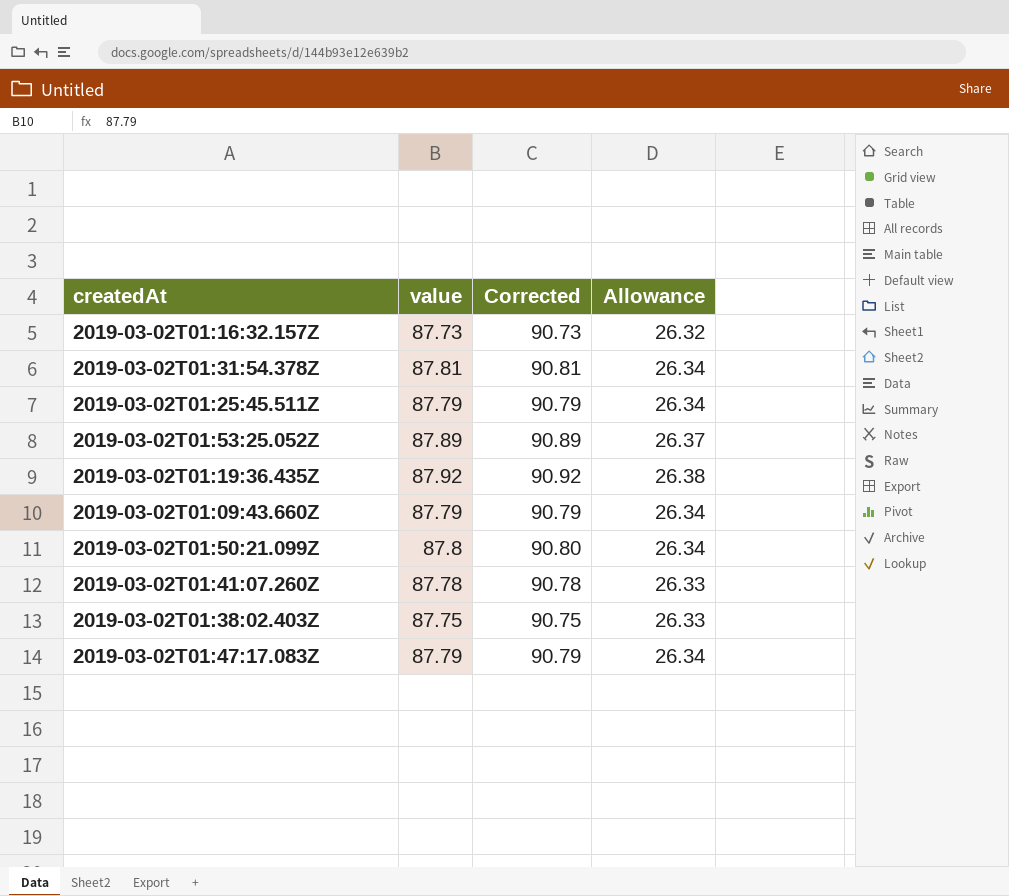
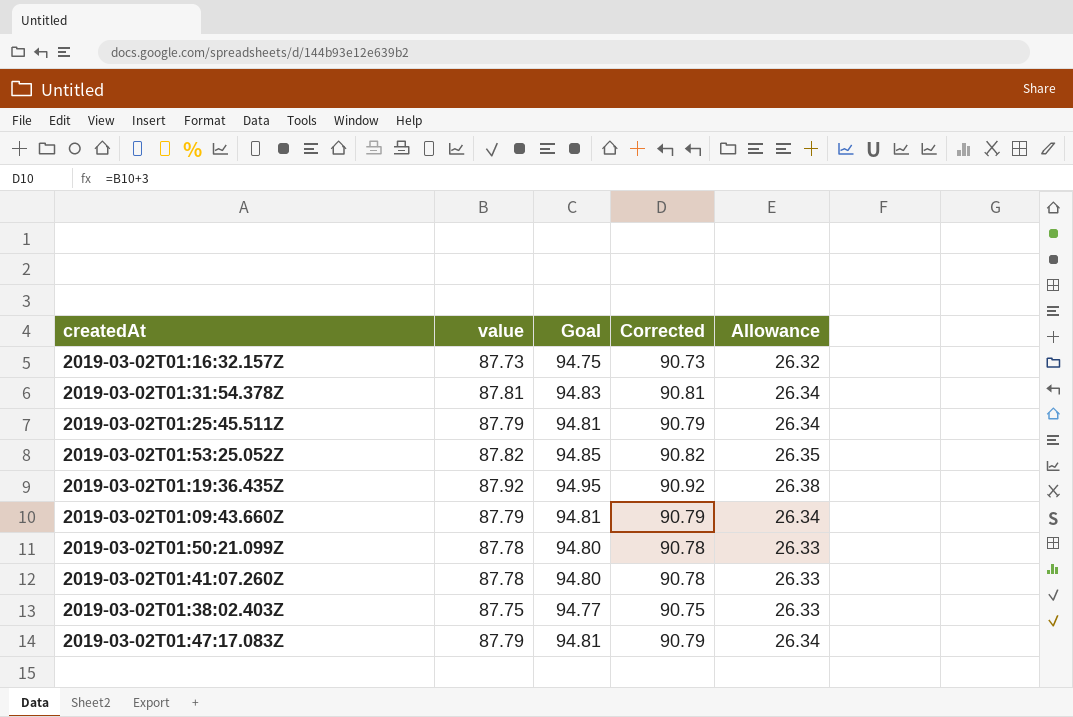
column Goal | formula: none -> [value] * 1.08
2019-03-02T01:53:25.052Z | value: 87.89 -> 87.82
2019-03-02T01:53:25.052Z | Corrected: 90.89 -> 90.82
2019-03-02T01:53:25.052Z | Allowance: 26.37 -> 26.35
2019-03-02T01:50:21.099Z | value: 87.8 -> 87.78
2019-03-02T01:50:21.099Z | Corrected: 90.80 -> 90.78
2019-03-02T01:50:21.099Z | Allowance: 26.34 -> 26.33

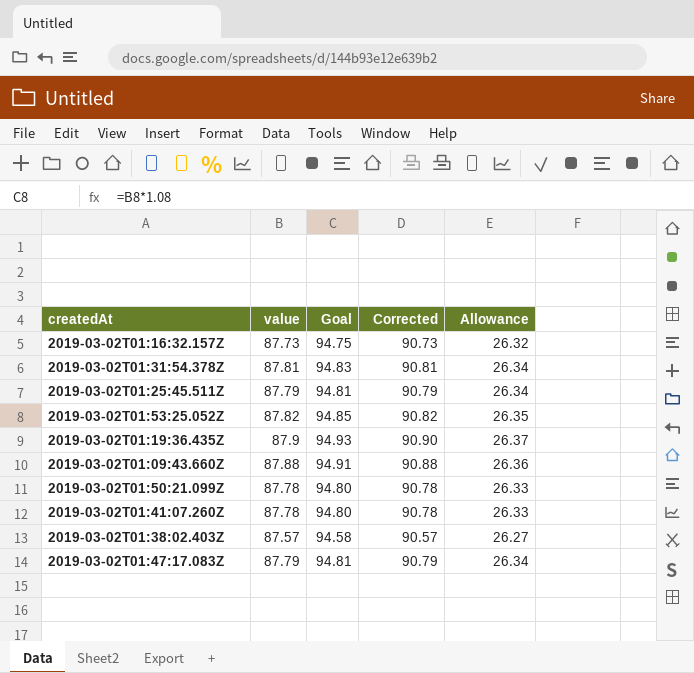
2019-03-02T01:19:36.435Z | value: 87.92 -> 87.9
2019-03-02T01:19:36.435Z | Goal: 94.95 -> 94.93
2019-03-02T01:19:36.435Z | Corrected: 90.92 -> 90.90
2019-03-02T01:19:36.435Z | Allowance: 26.38 -> 26.37
2019-03-02T01:09:43.660Z | value: 87.79 -> 87.88
2019-03-02T01:09:43.660Z | Goal: 94.81 -> 94.91
2019-03-02T01:09:43.660Z | Corrected: 90.79 -> 90.88
2019-03-02T01:09:43.660Z | Allowance: 26.34 -> 26.36
2019-03-02T01:38:02.403Z | value: 87.75 -> 87.57
2019-03-02T01:38:02.403Z | Goal: 94.77 -> 94.58
2019-03-02T01:38:02.403Z | Corrected: 90.75 -> 90.57
2019-03-02T01:38:02.403Z | Allowance: 26.33 -> 26.27

